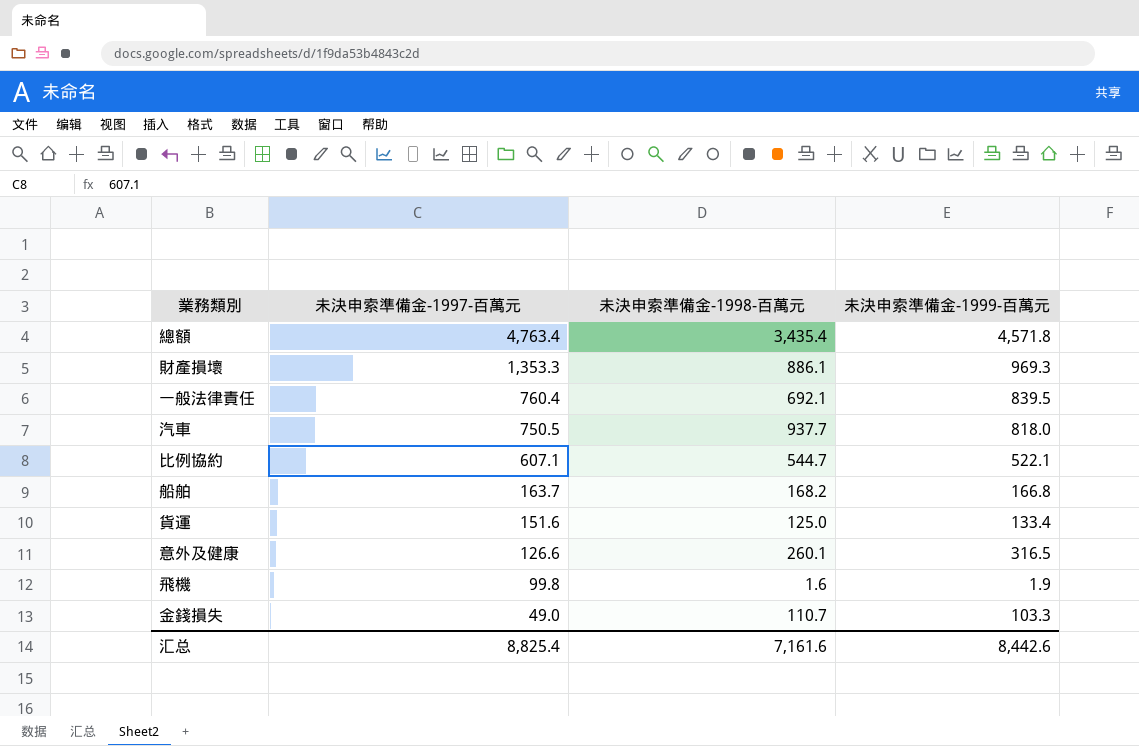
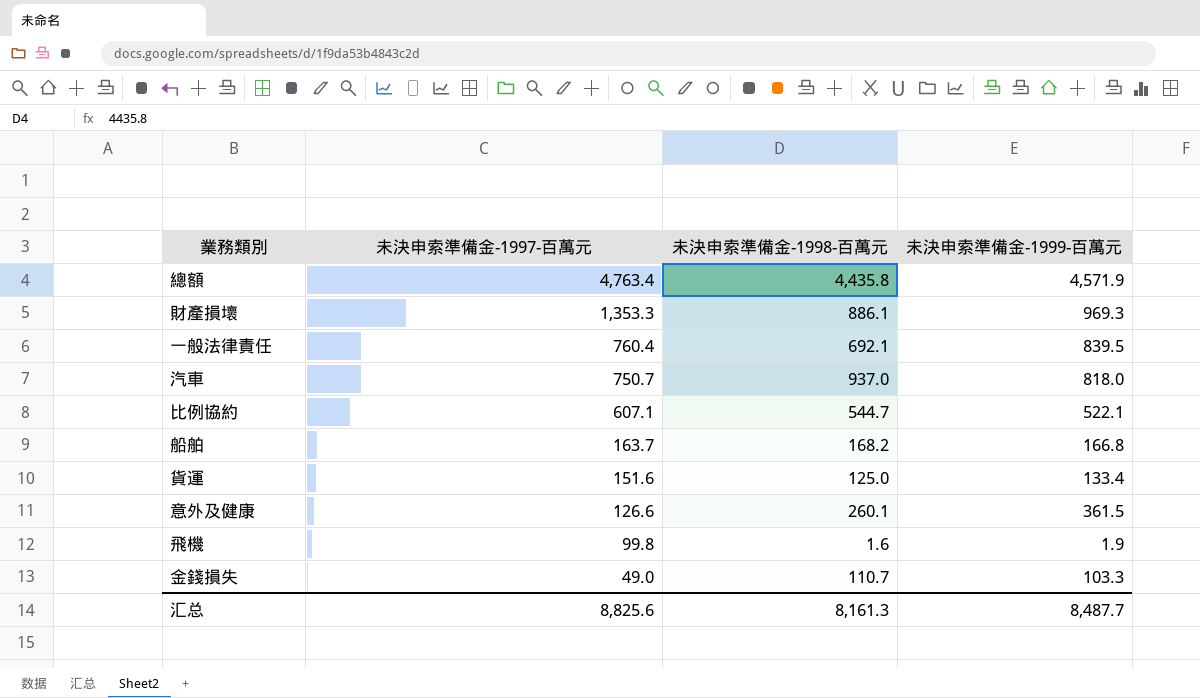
總額 | 未決申索準備金-1998-百萬元: 3,435.4 -> 4,435.8
總額 | 未決申索準備金-1999-百萬元: 4,571.8 -> 4,571.9
汽車 | 未決申索準備金-1997-百萬元: 750.5 -> 750.7
汽車 | 未決申索準備金-1998-百萬元: 937.7 -> 937.0
意外及健康 | 未決申索準備金-1999-百萬元: 316.5 -> 361.5
汇总 | 未決申索準備金-1997-百萬元: 8,825.4 -> 8,825.6
汇总 | 未決申索準備金-1998-百萬元: 7,161.6 -> 8,161.3
汇总 | 未決申索準備金-1999-百萬元: 8,442.6 -> 8,487.7

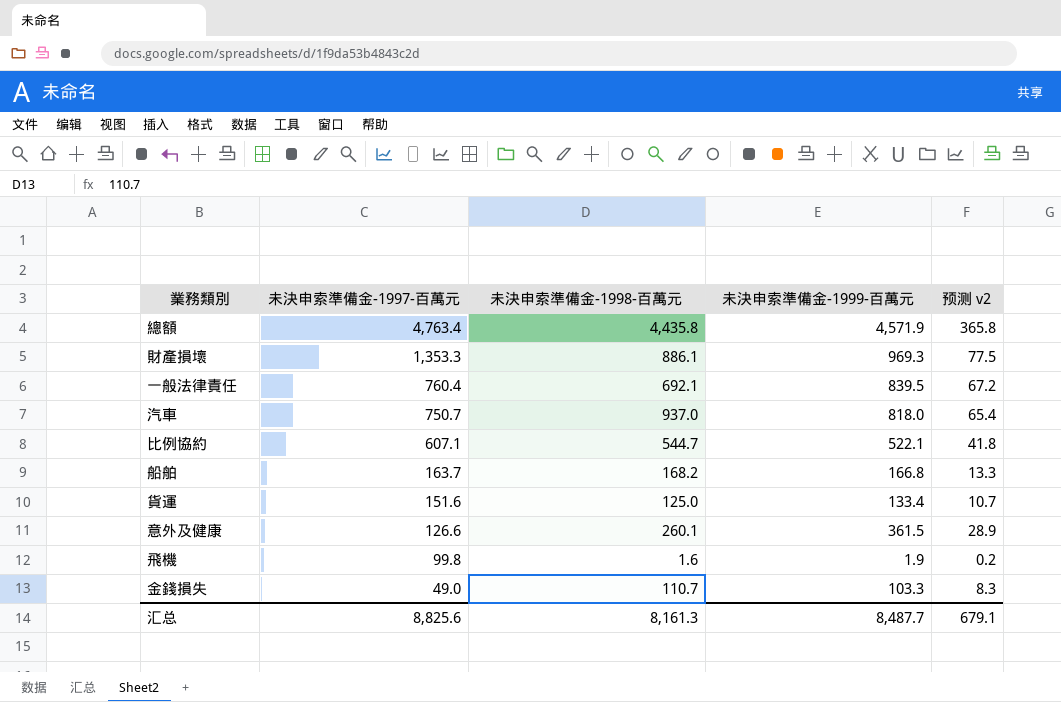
column 预测 v2 | formula: none -> [未決申索準備金-1999-百萬元] * 0.08

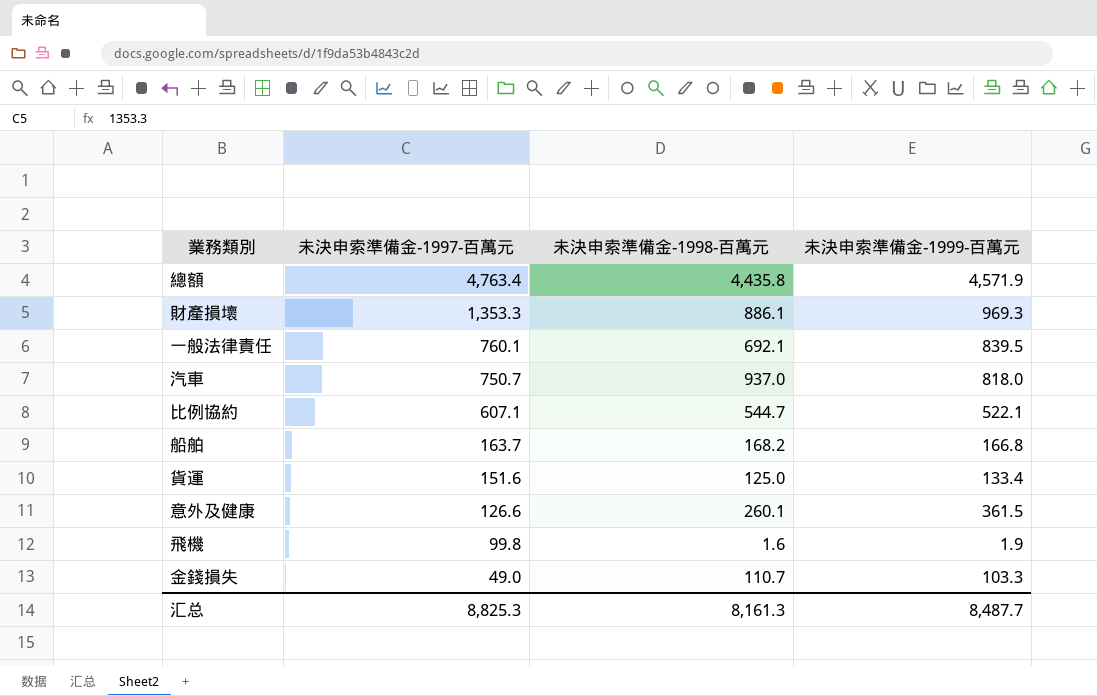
column 预测 v2 | formula: [未決申索準備金-1999-百萬元] * 0.08 -> none
一般法律責任 | 未決申索準備金-1997-百萬元: 760.4 -> 760.1
汇总 | 未決申索準備金-1997-百萬元: 8,825.6 -> 8,825.3

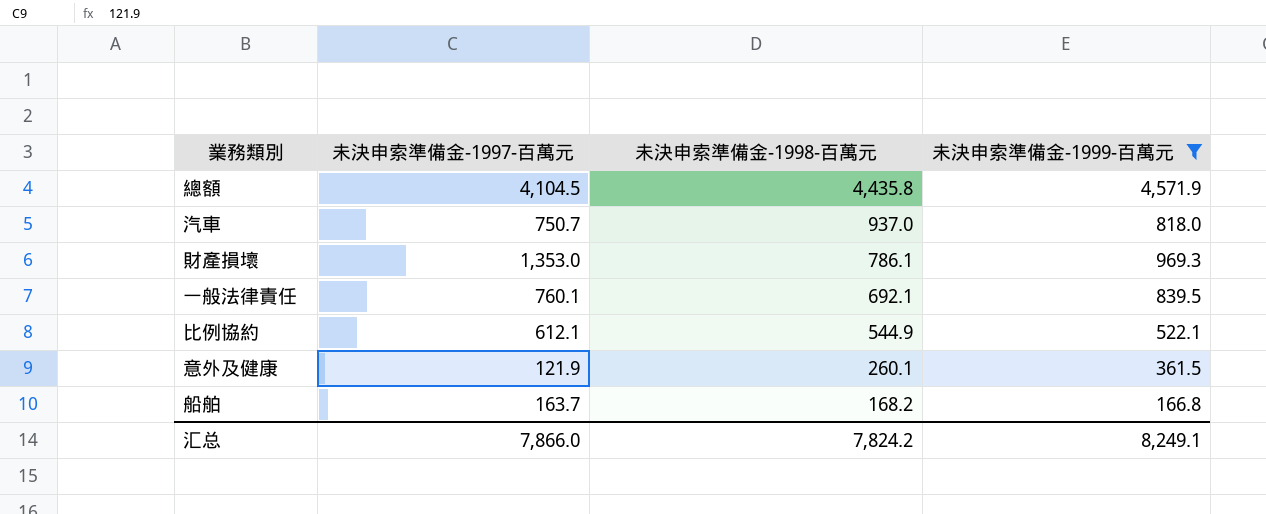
filter: none -> 未決申索準備金-1999-百萬元 >= 166.8
row order: 未決申索準備金-1997-百萬元 descending -> 未決申索準備金-1998-百萬元 descending
總額 | 未決申索準備金-1997-百萬元: 4,763.4 -> 4,104.5
財產損壞 | 未決申索準備金-1997-百萬元: 1,353.3 -> 1,353.0
財產損壞 | 未決申索準備金-1998-百萬元: 886.1 -> 786.1
比例協約 | 未決申索準備金-1997-百萬元: 607.1 -> 612.1
比例協約 | 未決申索準備金-1998-百萬元: 544.7 -> 544.9
意外及健康 | 未決申索準備金-1997-百萬元: 126.6 -> 121.9
汇总 | 未決申索準備金-1997-百萬元: 8,825.3 -> 7,866.0
汇总 | 未決申索準備金-1998-百萬元: 8,161.3 -> 7,824.2
汇总 | 未決申索準備金-1999-百萬元: 8,487.7 -> 8,249.1

